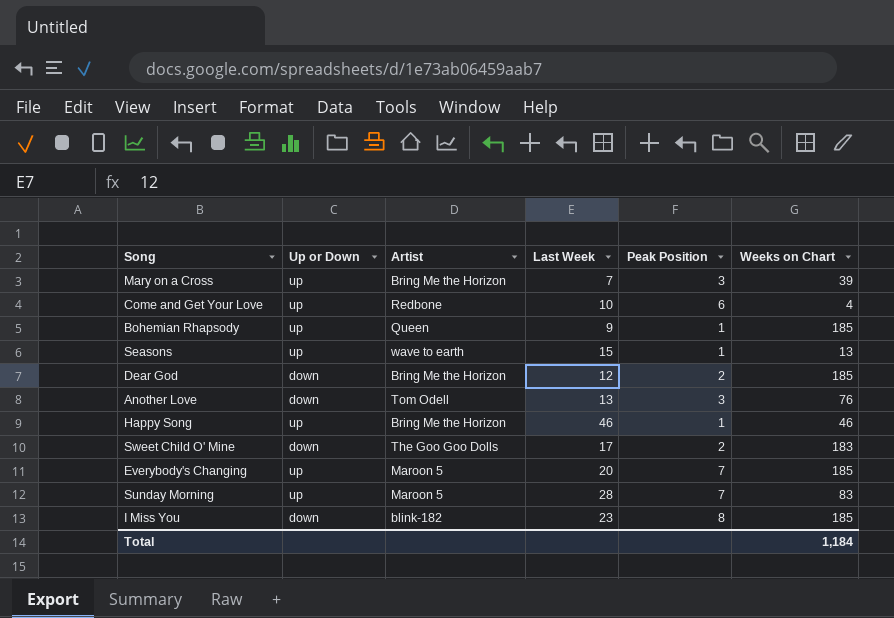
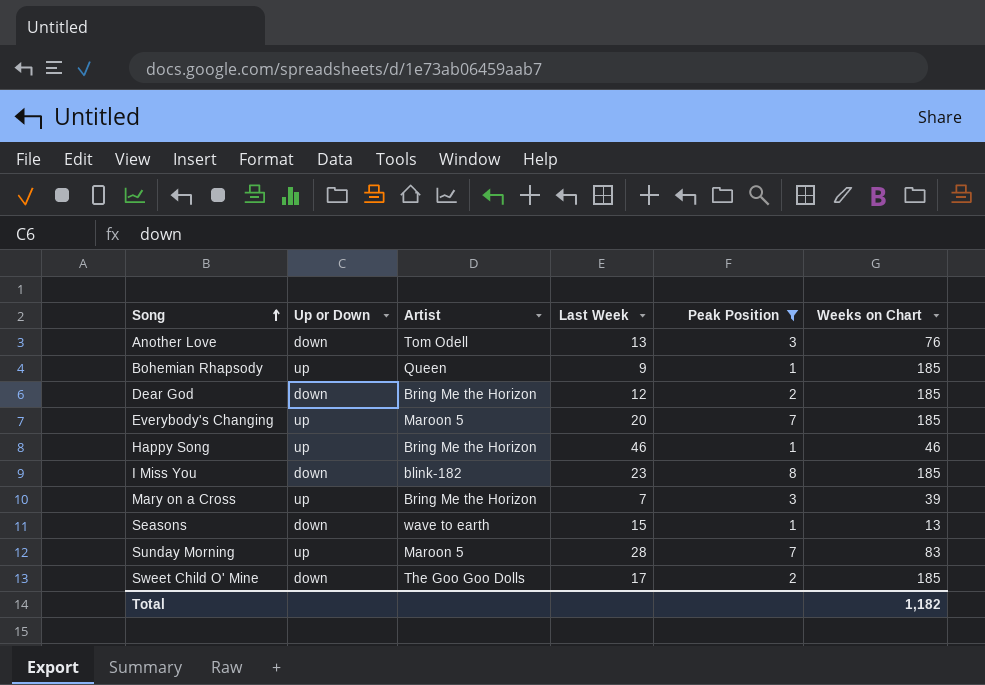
filter: none -> Peak Position != 6
row order: none -> Song ascending
Seasons | Up or Down: up -> down
Sweet Child O' Mine | Weeks on Chart: 183 -> 185
Total | Weeks on Chart: 1,184 -> 1,182

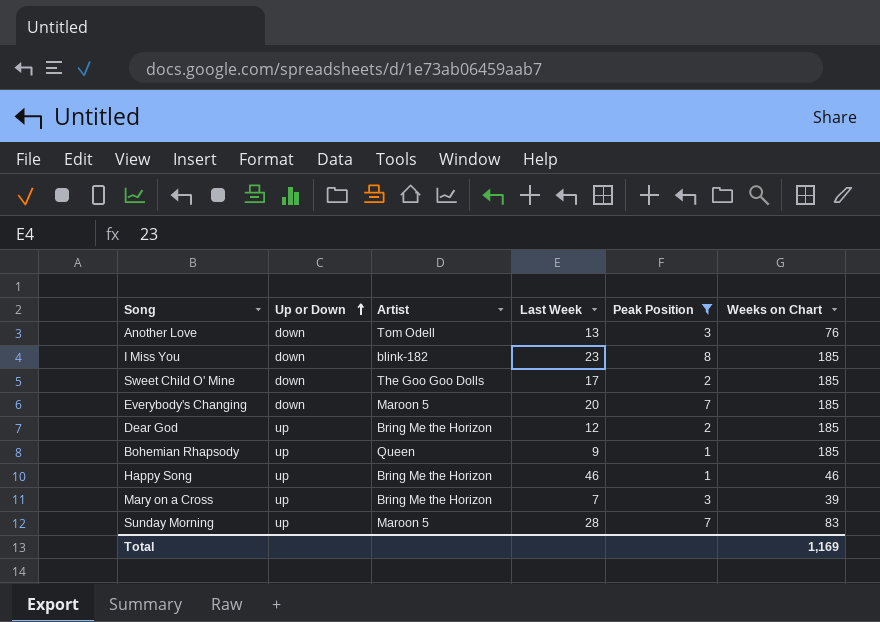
row order: Song ascending -> Up or Down ascending
row Seasons: down | wave to earth | 15 | 1 | 13 -> none
Everybody's Changing | Up or Down: up -> down
Dear God | Up or Down: down -> up
Total | Weeks on Chart: 1,182 -> 1,169

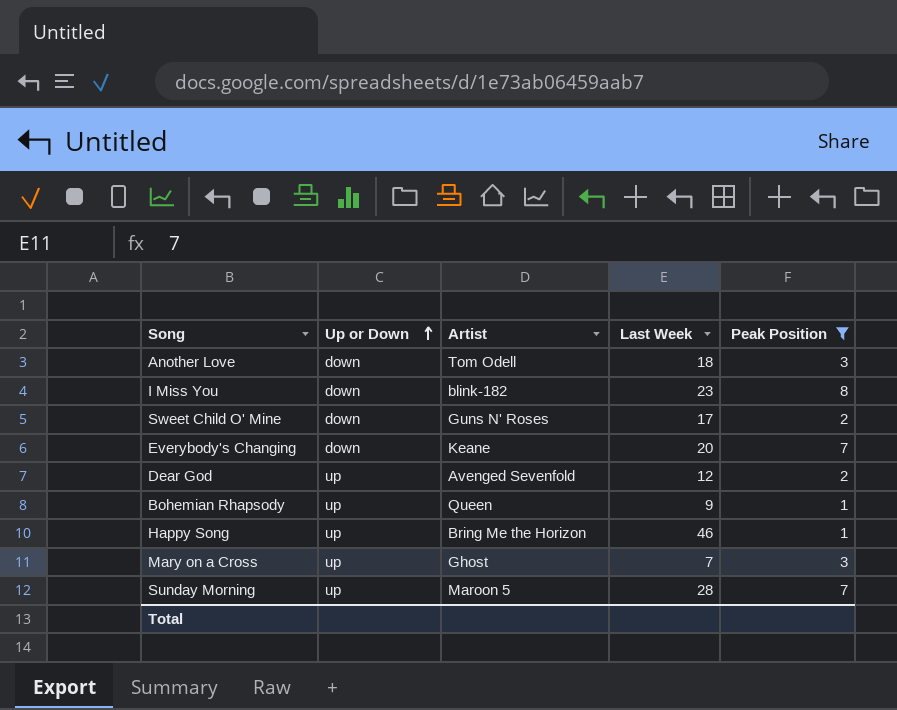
column Weeks on Chart | position: 6 -> none
Another Love | Last Week: 13 -> 18
Sweet Child O' Mine | Artist: The Goo Goo Dolls -> Guns N' Roses
Everybody's Changing | Artist: Maroon 5 -> Keane
Dear God | Artist: Bring Me the Horizon -> Avenged Sevenfold
Mary on a Cross | Artist: Bring Me the Horizon -> Ghost

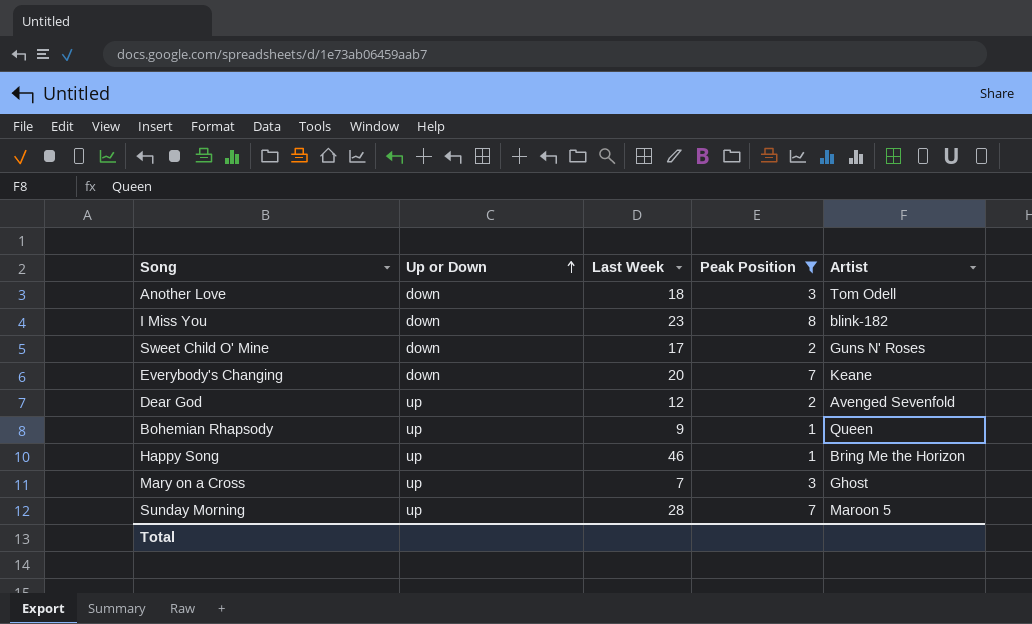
column Artist | position: 3 -> 5

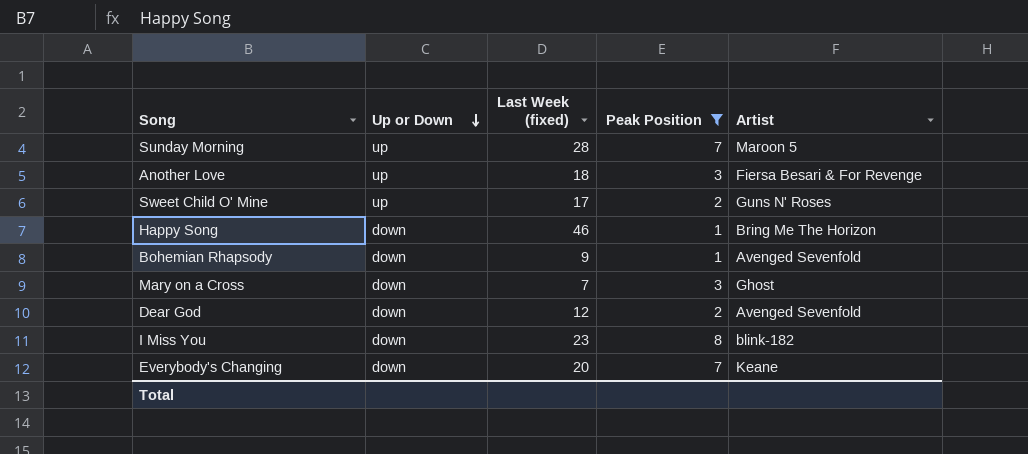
row order: Up or Down ascending -> Up or Down descending
column name: Last Week -> Last Week (fixed)
Another Love | Up or Down: down -> up
Another Love | Artist: Tom Odell -> Fiersa Besari & For Revenge
Sweet Child O' Mine | Up or Down: down -> up
Happy Song | Up or Down: up -> down
Happy Song | Artist: Bring Me the Horizon -> Bring Me The Horizon
Bohemian Rhapsody | Up or Down: up -> down
Bohemian Rhapsody | Artist: Queen -> Avenged Sevenfold
Mary on a Cross | Up or Down: up -> down
Dear God | Up or Down: up -> down

